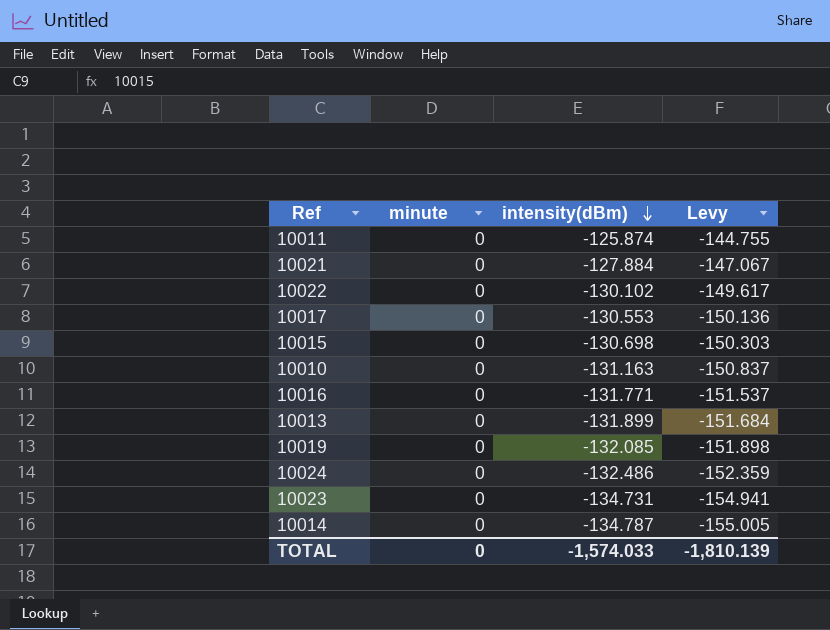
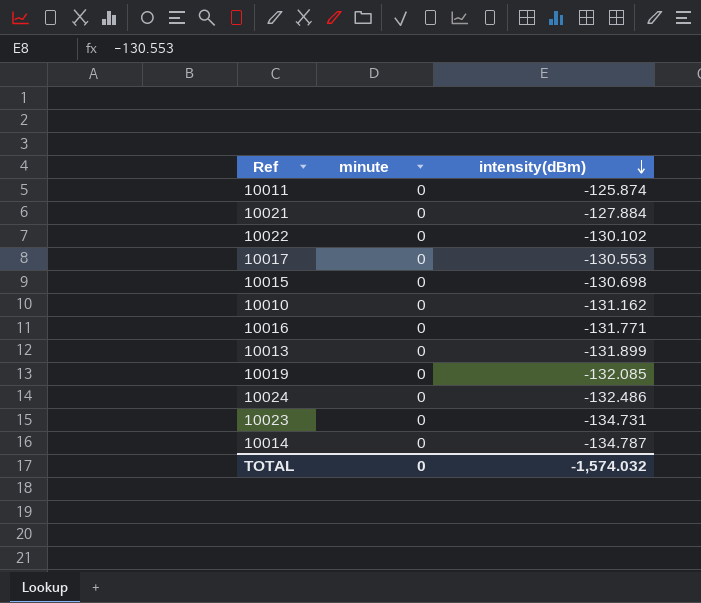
column Levy | formula: [intensity(dBm)] * 1.15 -> none
10010 | intensity(dBm): -131.163 -> -131.162
TOTAL | intensity(dBm): -1,574.033 -> -1,574.032

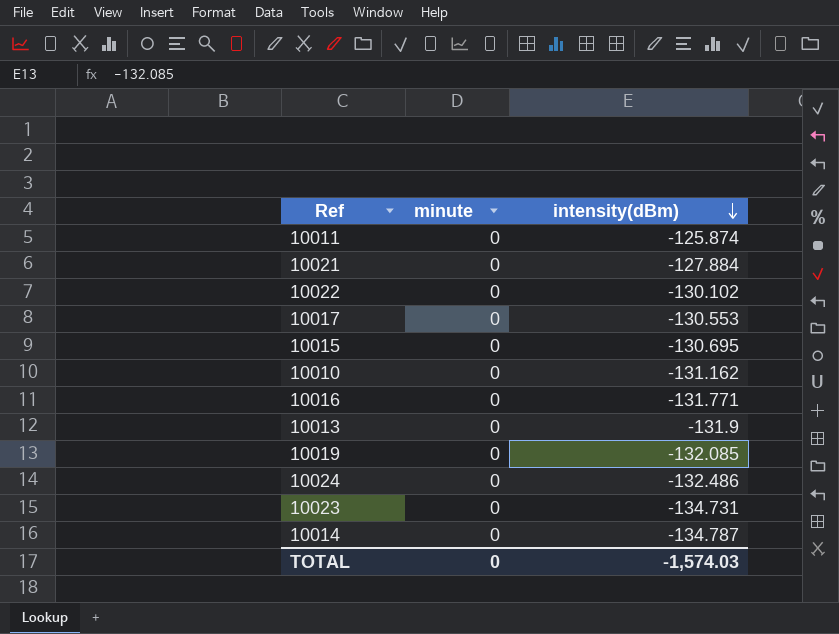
10015 | intensity(dBm): -130.698 -> -130.695
10013 | intensity(dBm): -131.899 -> -131.9
TOTAL | intensity(dBm): -1,574.032 -> -1,574.03

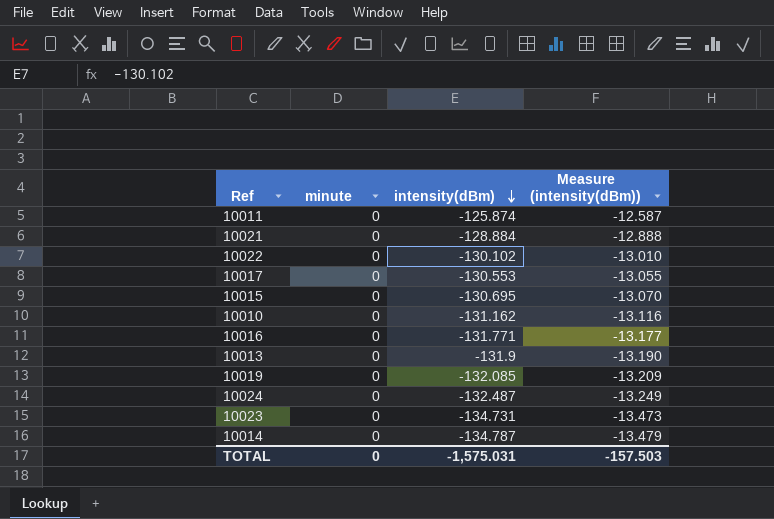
column Measure (intensity(dBm)) | formula: none -> [intensity(dBm)] * 0.1
10021 | intensity(dBm): -127.884 -> -128.884
10024 | intensity(dBm): -132.486 -> -132.487
TOTAL | intensity(dBm): -1,574.03 -> -1,575.031

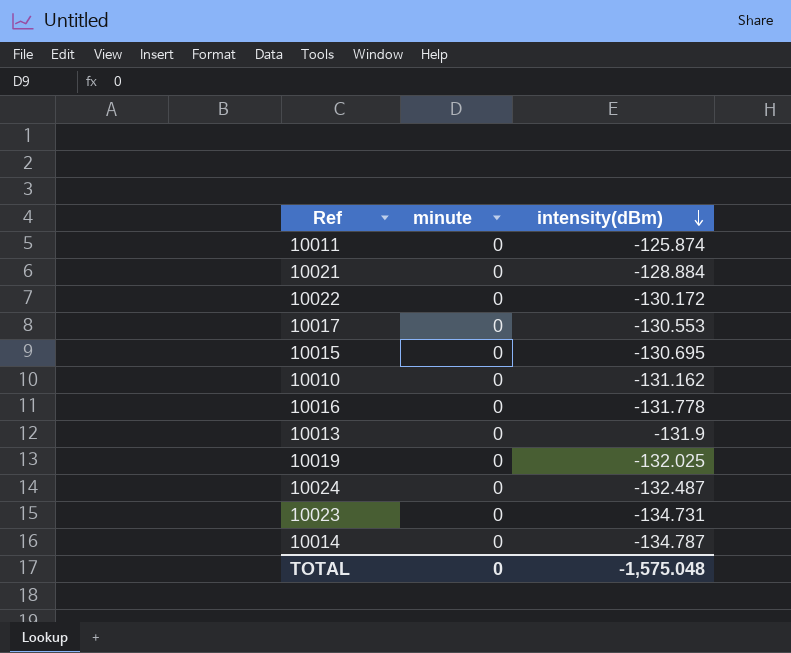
column Measure (intensity(dBm)) | formula: [intensity(dBm)] * 0.1 -> none
10022 | intensity(dBm): -130.102 -> -130.172
10016 | intensity(dBm): -131.771 -> -131.778
10019 | intensity(dBm): -132.085 -> -132.025
TOTAL | intensity(dBm): -1,575.031 -> -1,575.048

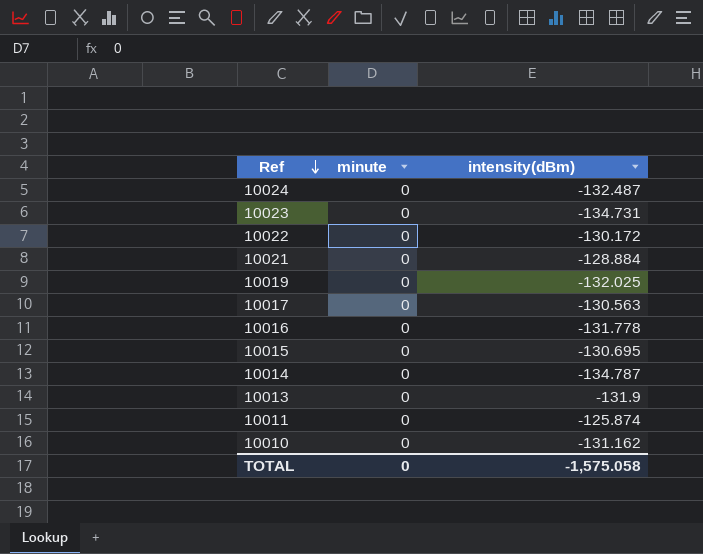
row order: intensity(dBm) descending -> Ref descending
10017 | intensity(dBm): -130.553 -> -130.563
TOTAL | intensity(dBm): -1,575.048 -> -1,575.058

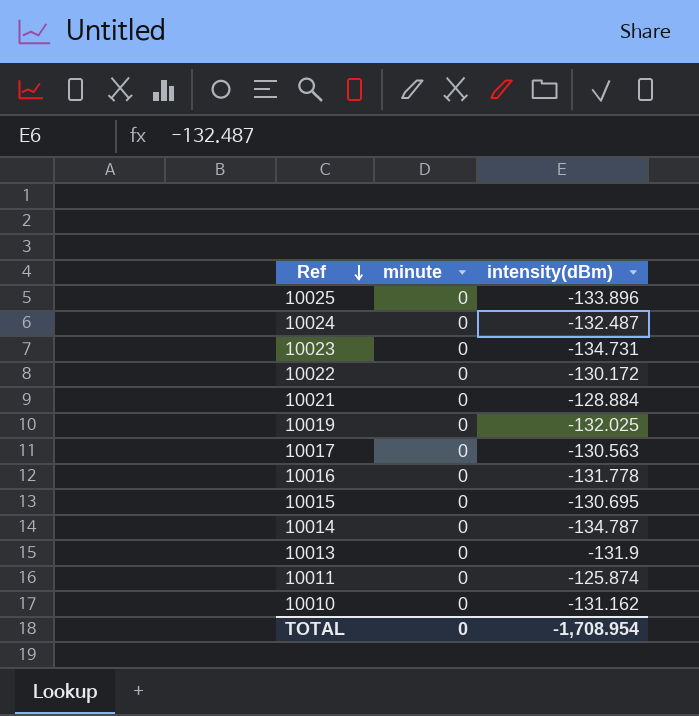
row 10025: none -> 0 | -133.896
TOTAL | intensity(dBm): -1,575.058 -> -1,708.954

